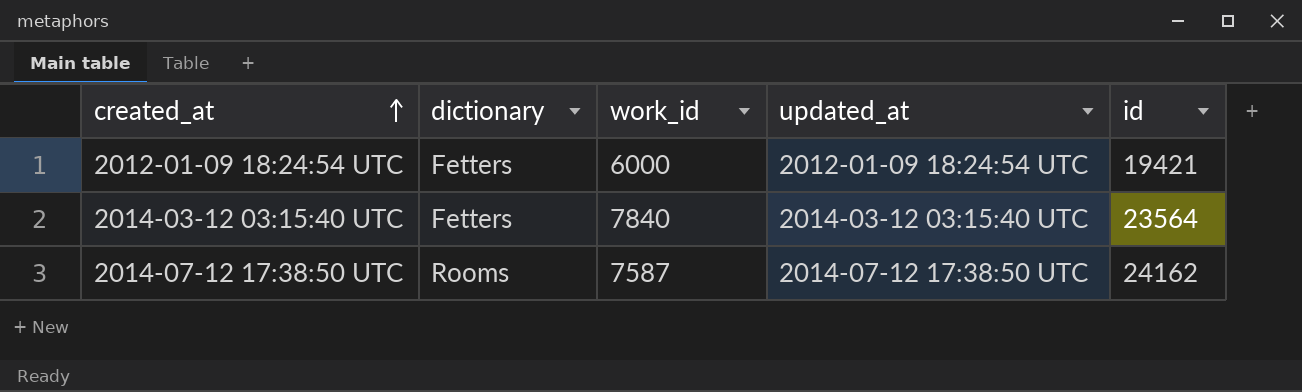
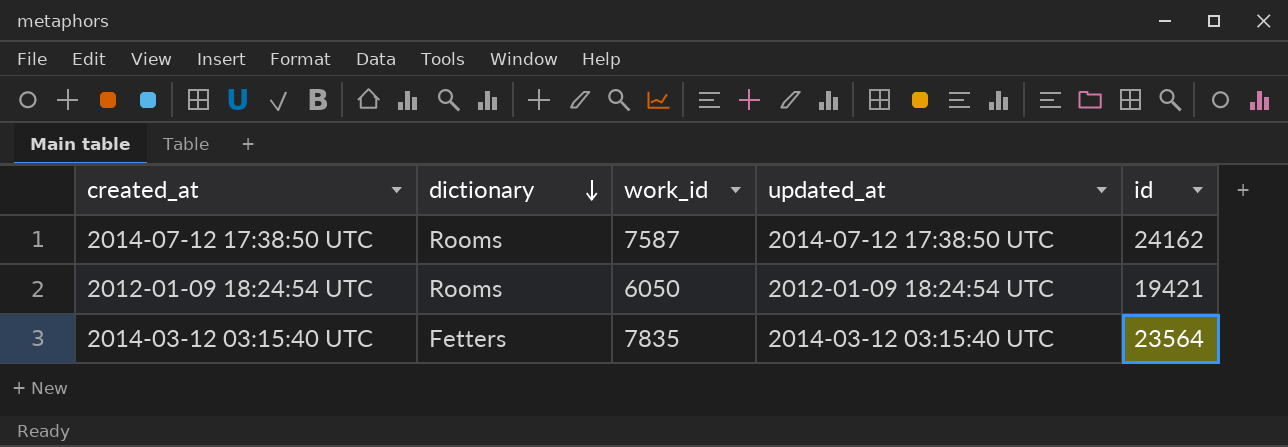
row order: created_at ascending -> dictionary descending
2012-01-09 18:24:54 UTC | dictionary: Fetters -> Rooms
2012-01-09 18:24:54 UTC | work_id: 6000 -> 6050
2014-03-12 03:15:40 UTC | work_id: 7840 -> 7835

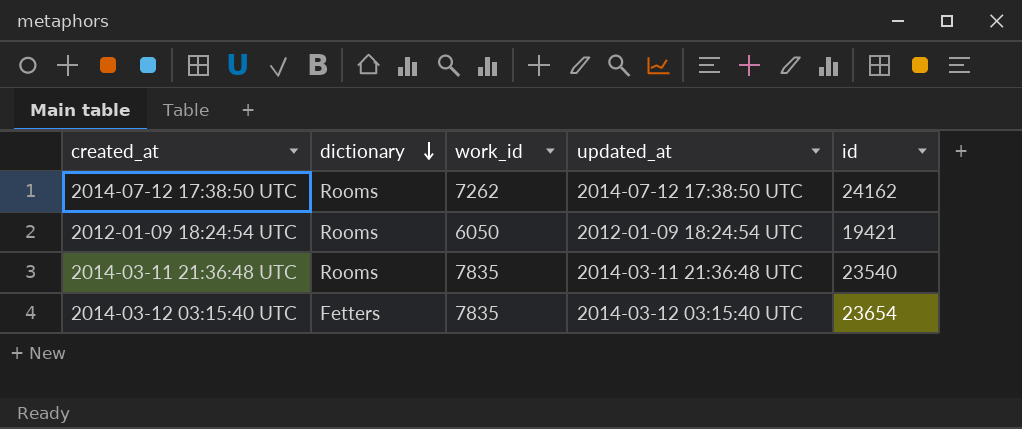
2014-07-12 17:38:50 UTC | work_id: 7587 -> 7262
row 2014-03-11 21:36:48 UTC: none -> Rooms | 7835 | 2014-03-11 21:36:48 UTC | 23540
2014-03-12 03:15:40 UTC | id: 23564 -> 23654

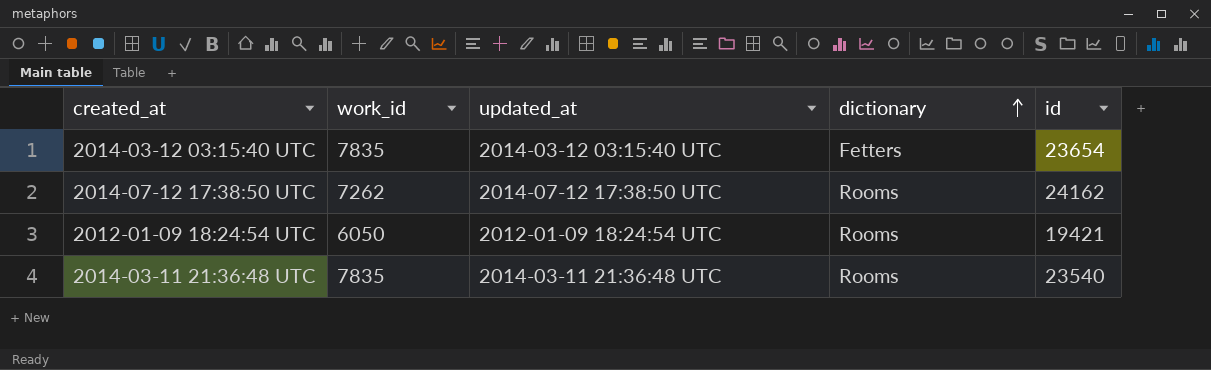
row order: dictionary descending -> dictionary ascending
column dictionary | position: 2 -> 4

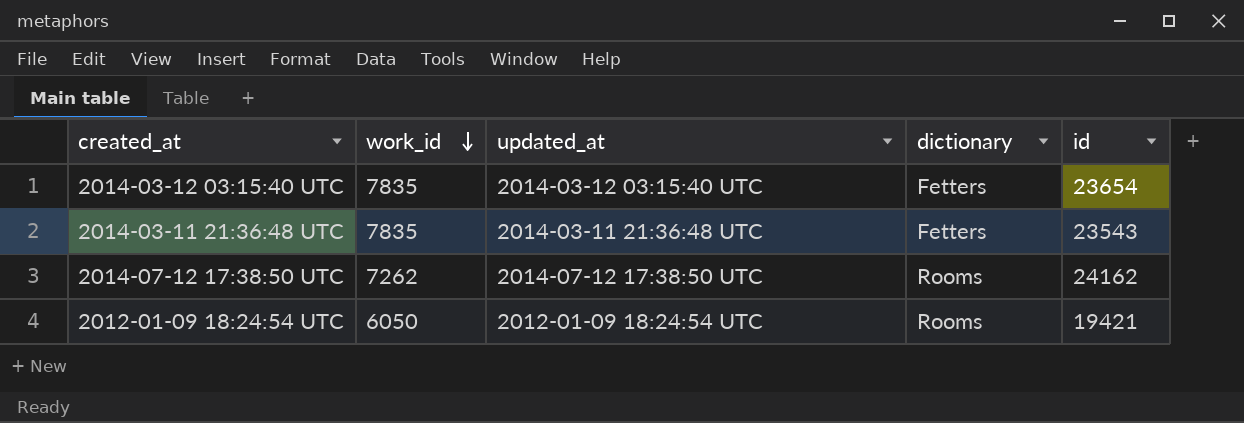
row order: dictionary ascending -> work_id descending
2014-03-11 21:36:48 UTC | dictionary: Rooms -> Fetters
2014-03-11 21:36:48 UTC | id: 23540 -> 23543

